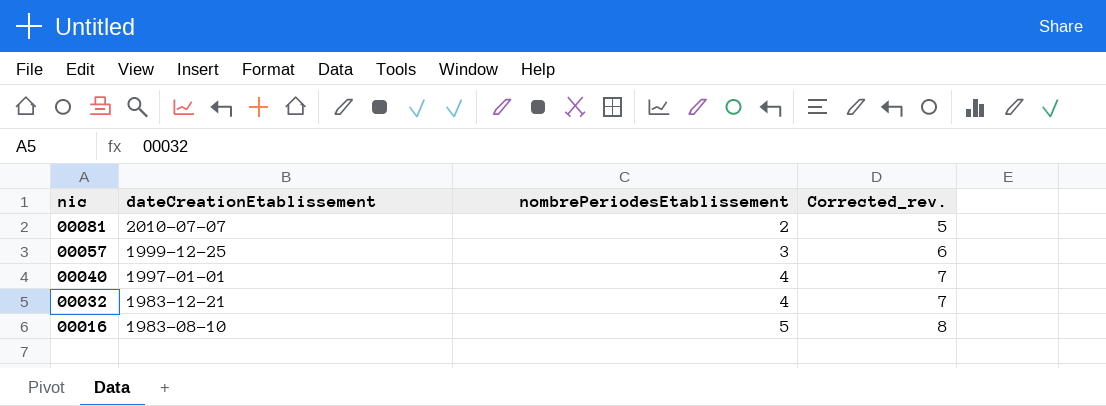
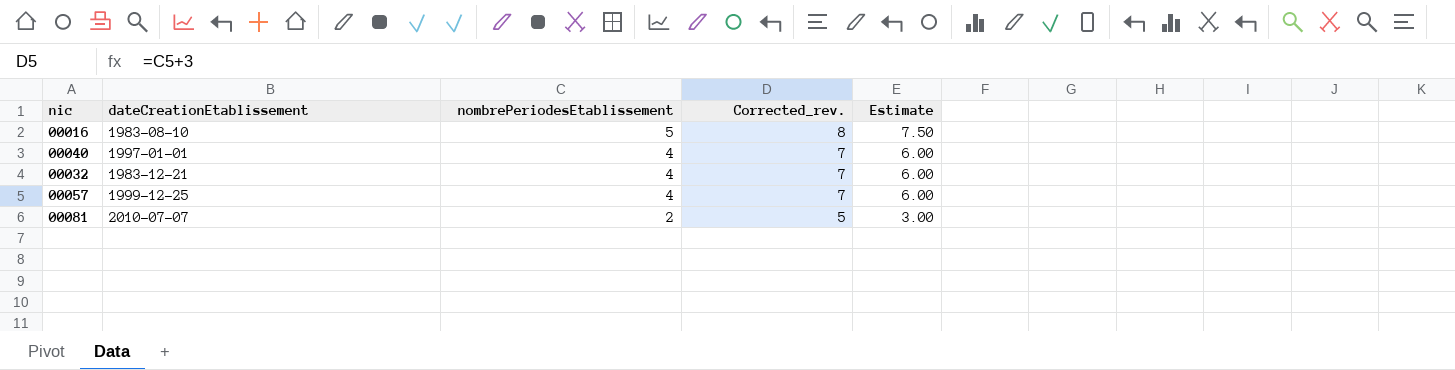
row order: nic descending -> nombrePeriodesEtablissement descending
column Estimate | formula: none -> [nombrePeriodesEtablissement] * 1.5
00057 | nombrePeriodesEtablissement: 3 -> 4
00057 | Corrected_rev.: 6 -> 7

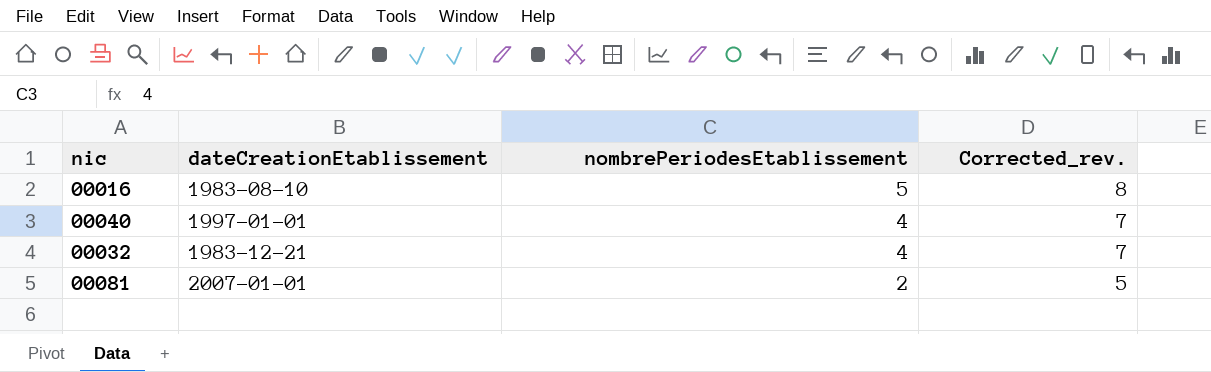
column Estimate | formula: [nombrePeriodesEtablissement] * 1.5 -> none
row 00057: 1999-12-25 | 4 | 7 | 6.00 -> none
00081 | dateCreationEtablissement: 2010-07-07 -> 2007-01-01

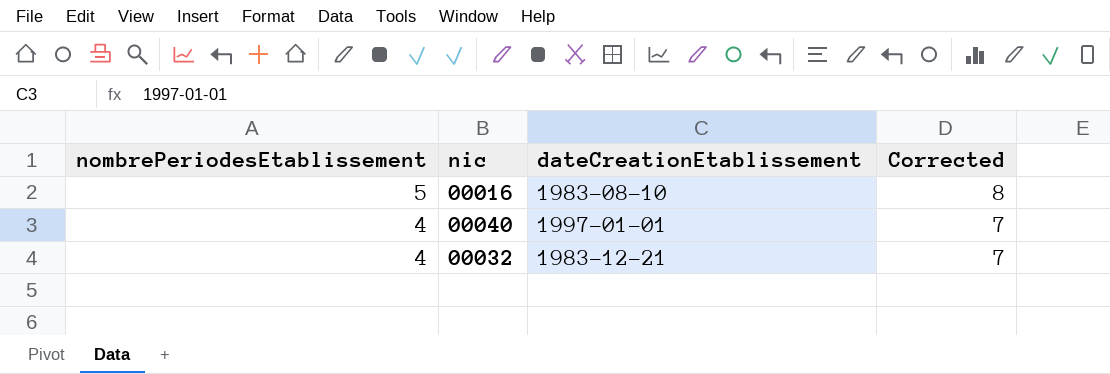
column nombrePeriodesEtablissement | position: 3 -> 1
column name: Corrected_rev. -> Corrected
row 00081: 2007-01-01 | 2 | 5 -> none

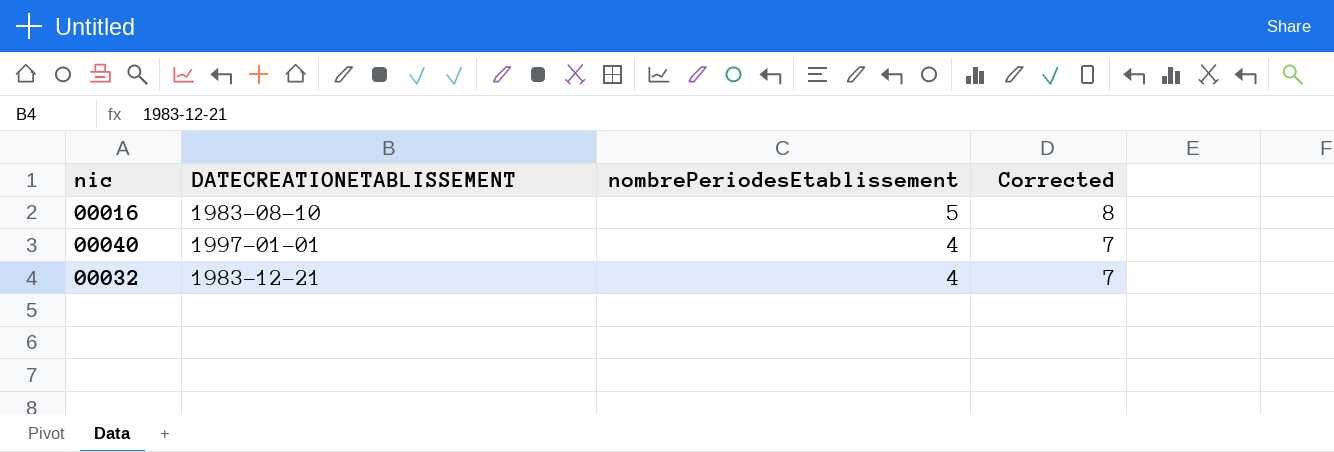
column name: dateCreationEtablissement -> DATECREATIONETABLISSEMENT
column nombrePeriodesEtablissement | position: 1 -> 3

